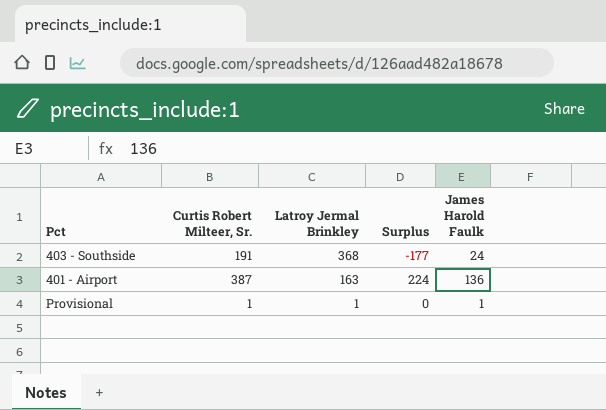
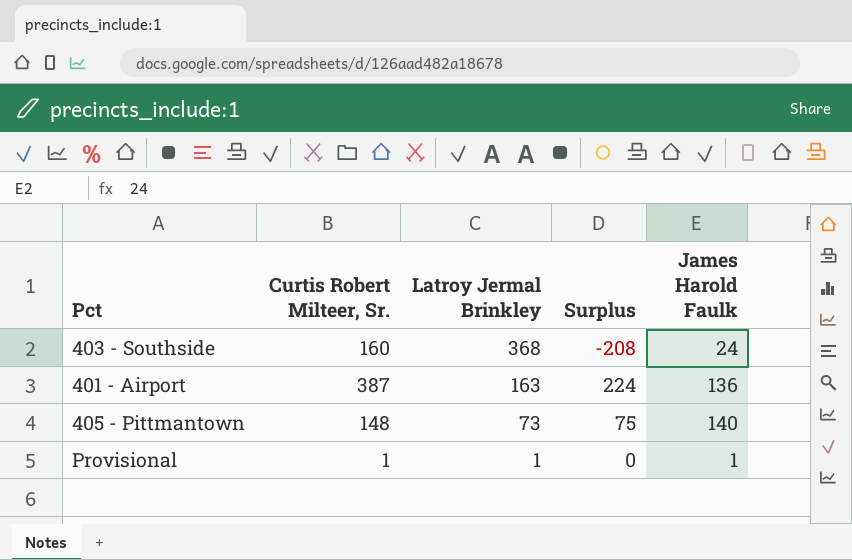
403 - Southside | Curtis Robert Milteer, Sr.: 191 -> 160
403 - Southside | Surplus: -177 -> -208
row 405 - Pittmantown: none -> 148 | 73 | 75 | 140

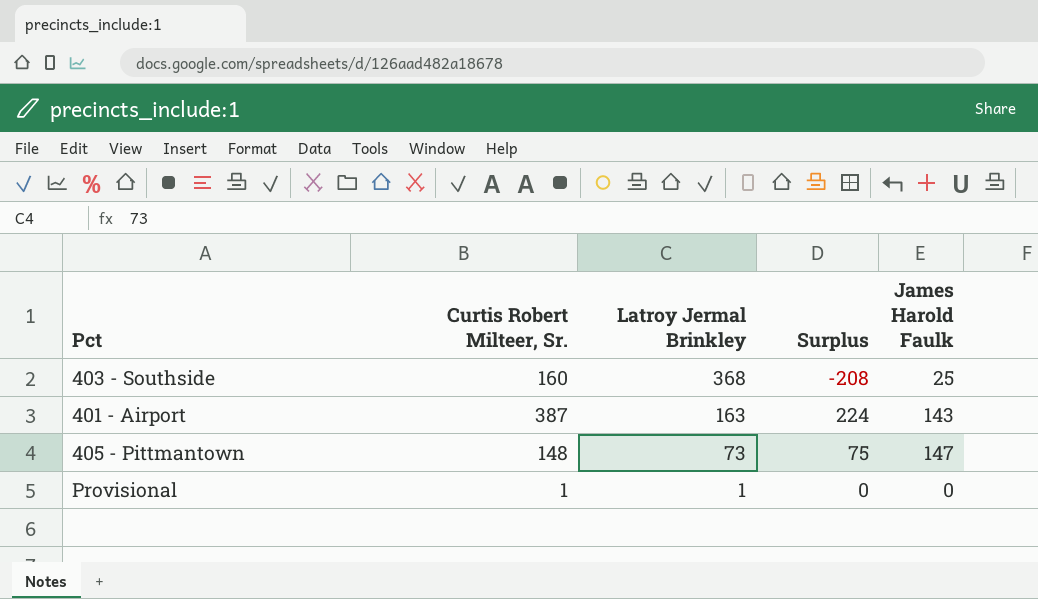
403 - Southside | James Harold Faulk: 24 -> 25
401 - Airport | James Harold Faulk: 136 -> 143
405 - Pittmantown | James Harold Faulk: 140 -> 147
Provisional | James Harold Faulk: 1 -> 0

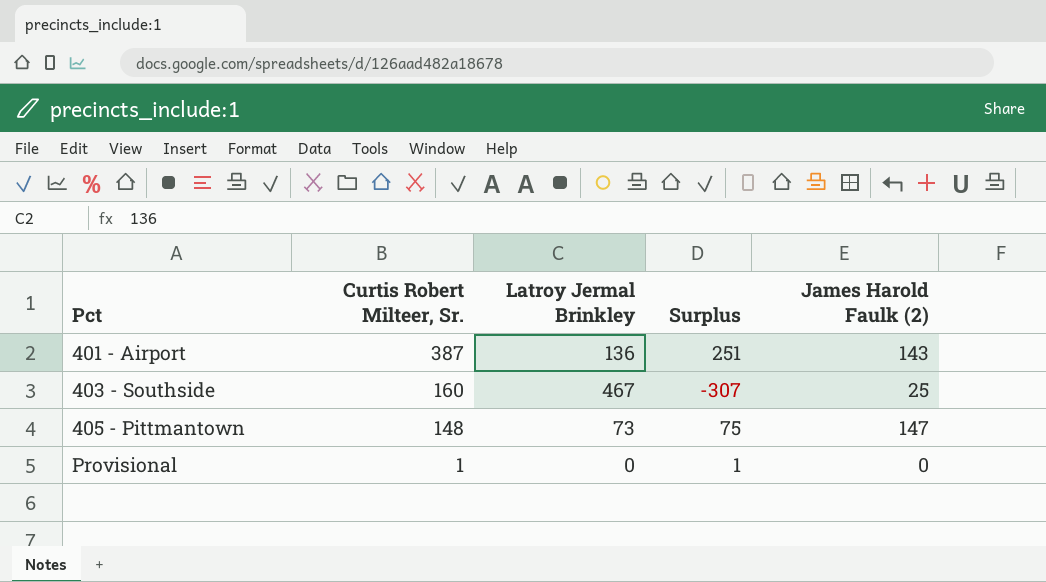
row order: Latroy Jermal Brinkley descending -> Pct ascending
column name: James Harold Faulk -> James Harold Faulk (2)
401 - Airport | Latroy Jermal Brinkley: 163 -> 136
401 - Airport | Surplus: 224 -> 251
403 - Southside | Latroy Jermal Brinkley: 368 -> 467
403 - Southside | Surplus: -208 -> -307
Provisional | Latroy Jermal Brinkley: 1 -> 0
Provisional | Surplus: 0 -> 1

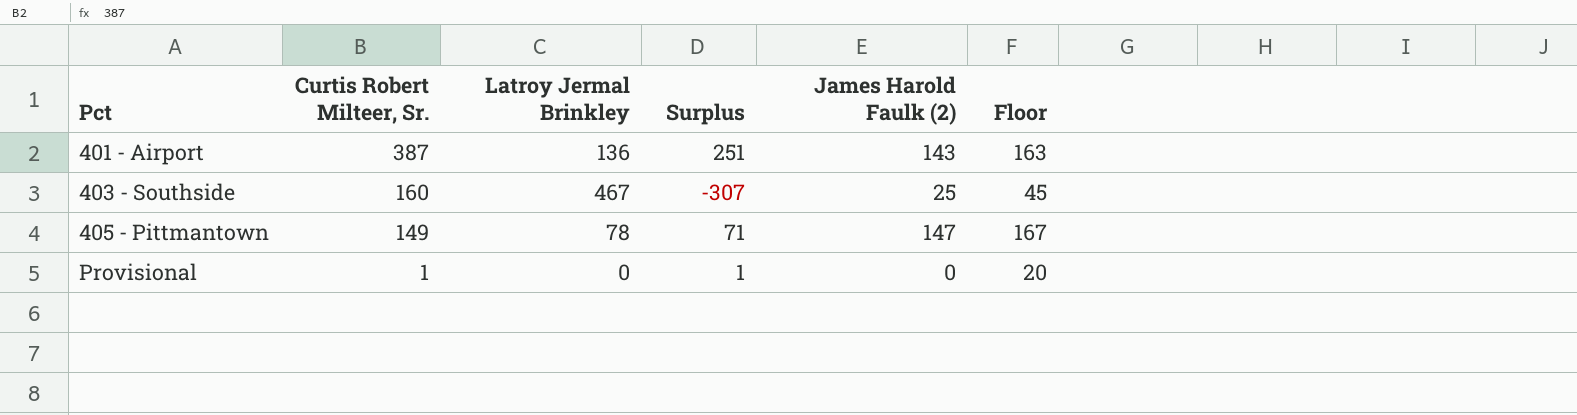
column Floor | formula: none -> [James Harold Faulk (2)] + 20
405 - Pittmantown | Curtis Robert Milteer, Sr.: 148 -> 149
405 - Pittmantown | Latroy Jermal Brinkley: 73 -> 78
405 - Pittmantown | Surplus: 75 -> 71

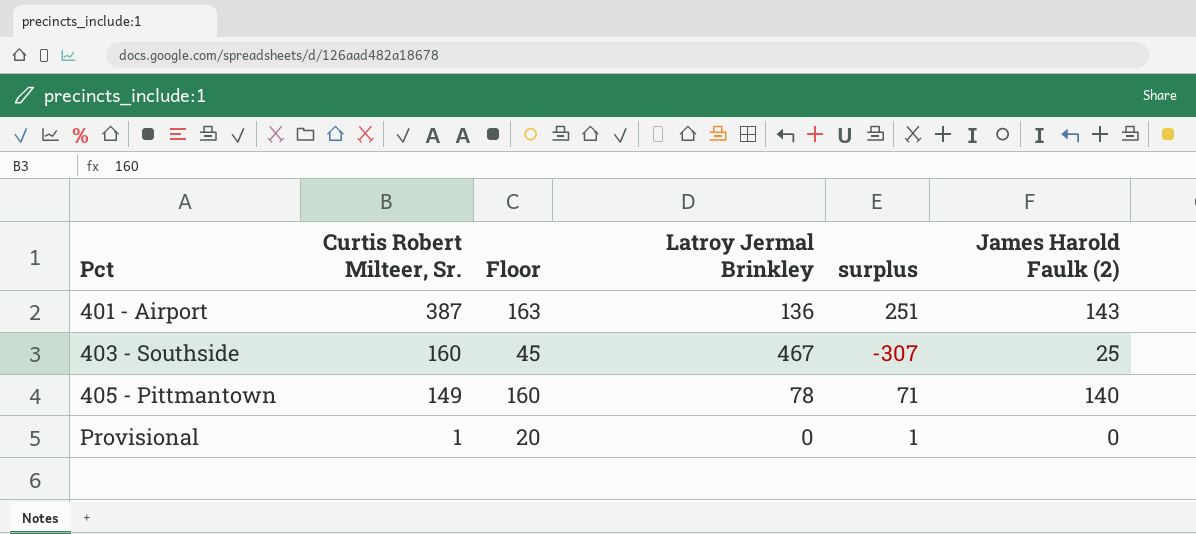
column Floor | position: 6 -> 3
column name: Surplus -> surplus
405 - Pittmantown | Floor: 167 -> 160
405 - Pittmantown | James Harold Faulk (2): 147 -> 140

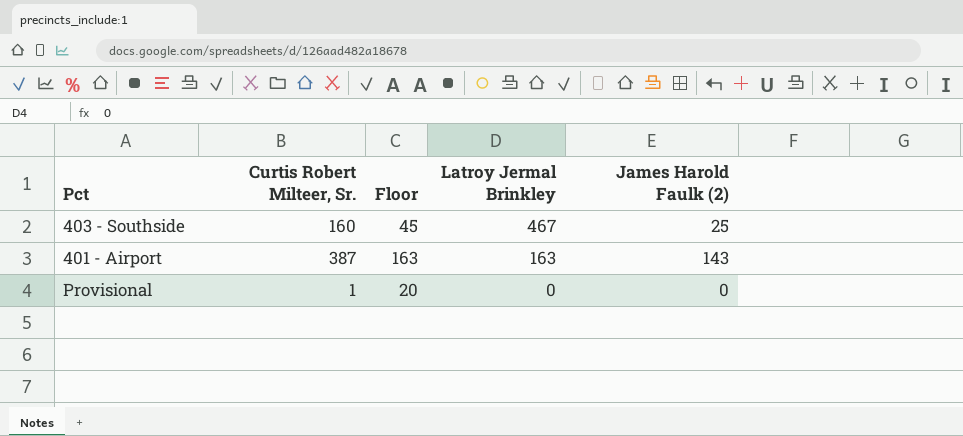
row order: Pct ascending -> Latroy Jermal Brinkley descending
column surplus | formula: [Curtis Robert Milteer, Sr.] - [Latroy Jermal Brinkley] -> none
row 405 - Pittmantown: 149 | 160 | 78 | 71 | 140 -> none
401 - Airport | Latroy Jermal Brinkley: 136 -> 163

